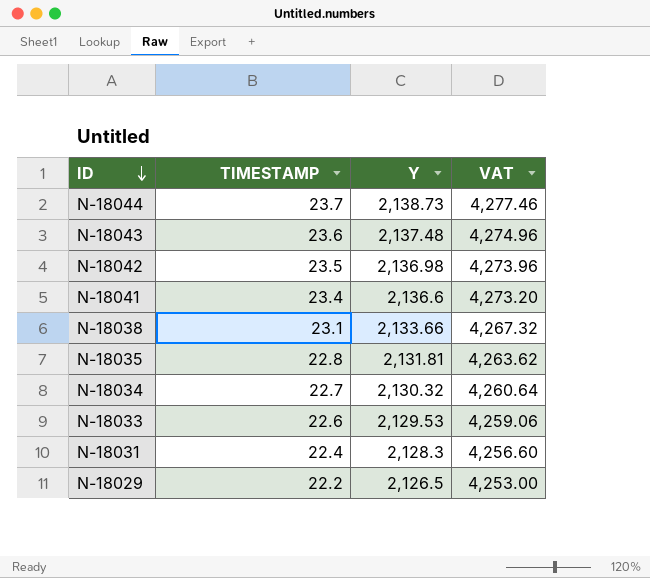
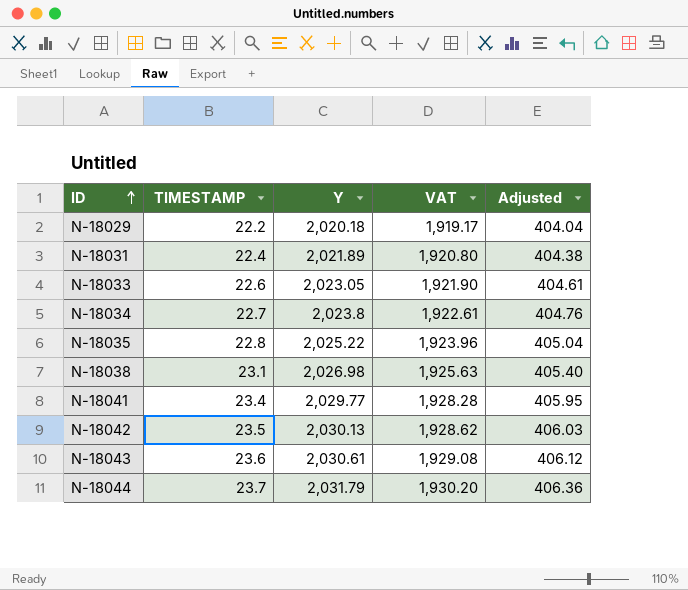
row order: ID descending -> ID ascending
column VAT | formula: [Y] * 2 -> [Y] * 0.95
column Adjusted | formula: none -> [Y] * 0.2
N-18029 | Y: 2,126.5 -> 2,020.18
N-18031 | Y: 2,128.3 -> 2,021.89
N-18033 | Y: 2,129.53 -> 2,023.05
N-18034 | Y: 2,130.32 -> 2,023.8
N-18035 | Y: 2,131.81 -> 2,025.22
N-18038 | Y: 2,133.66 -> 2,026.98
N-18041 | Y: 2,136.6 -> 2,029.77
N-18042 | Y: 2,136.98 -> 2,030.13
N-18043 | Y: 2,137.48 -> 2,030.61
N-18044 | Y: 2,138.73 -> 2,031.79

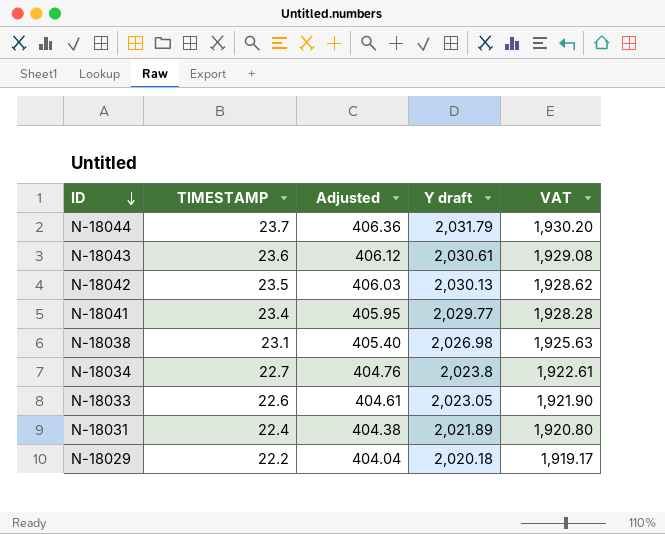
row order: ID ascending -> ID descending
column Adjusted | position: 5 -> 3
column name: Y -> Y draft
row N-18035: 22.8 | 2,025.22 | 1,923.96 | 405.04 -> none

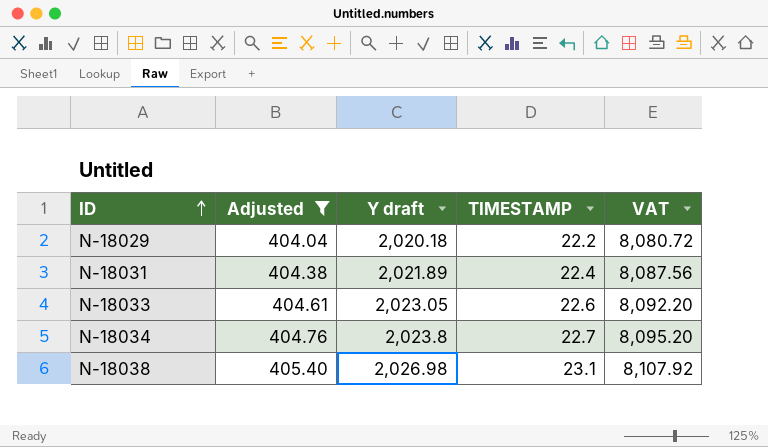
filter: none -> Adjusted <= 405.40
row order: ID descending -> ID ascending
column TIMESTAMP | position: 2 -> 4
column VAT | formula: [Y draft] * 0.95 -> [Y draft] * 4

